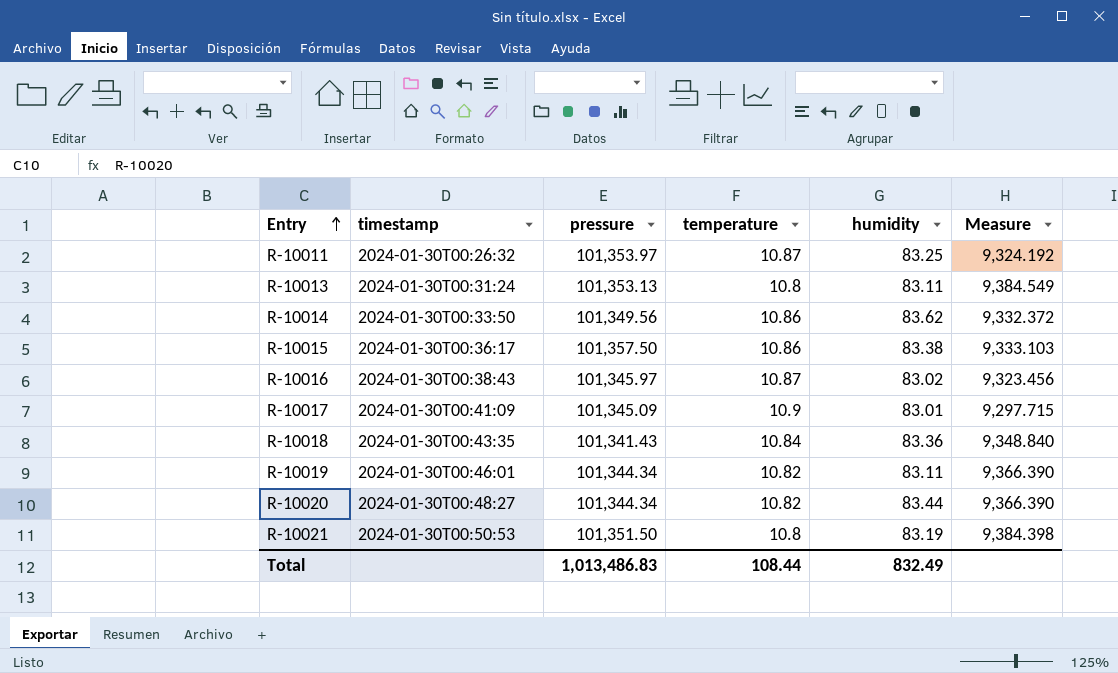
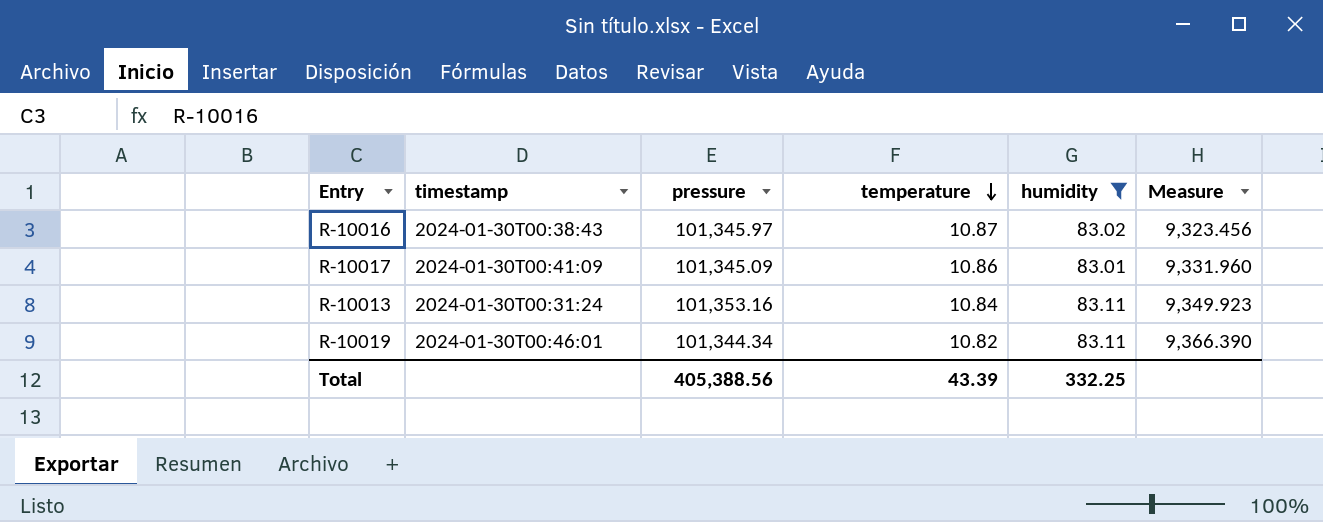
filter: none -> humidity <= 83.11
row order: Entry ascending -> temperature descending
R-10017 | temperature: 10.9 -> 10.86
R-10017 | Measure: 9,297.715 -> 9,331.960
R-10013 | pressure: 101,353.13 -> 101,353.16
R-10013 | temperature: 10.8 -> 10.84
R-10013 | Measure: 9,384.549 -> 9,349.923
Total | pressure: 1,013,486.83 -> 405,388.56
Total | temperature: 108.44 -> 43.39
Total | humidity: 832.49 -> 332.25

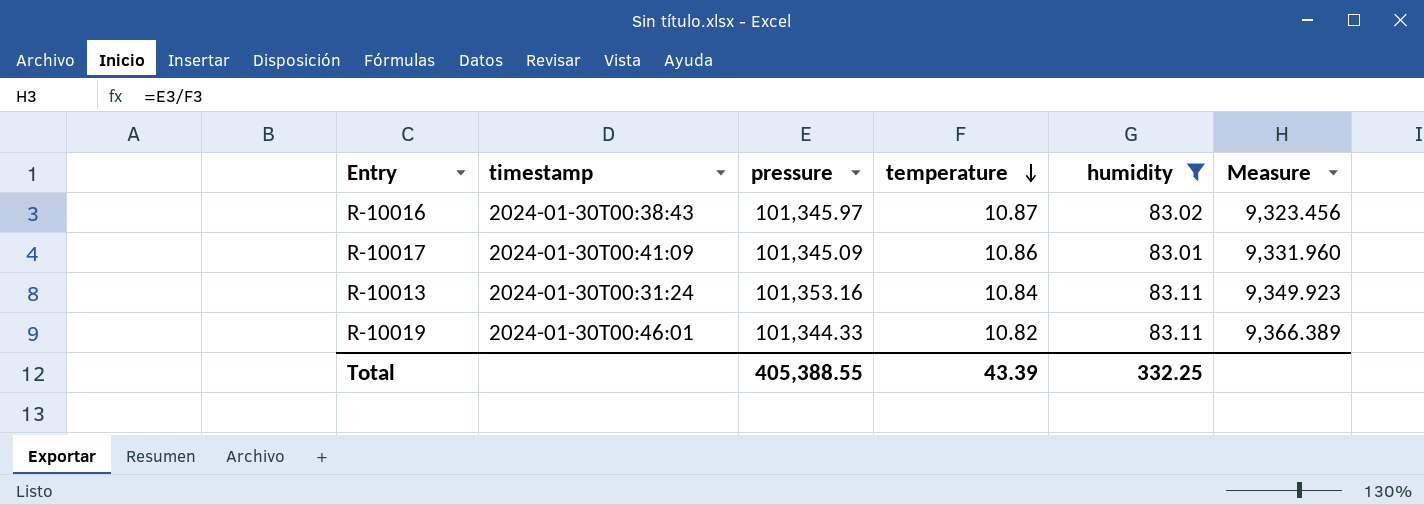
R-10019 | pressure: 101,344.34 -> 101,344.33
R-10019 | Measure: 9,366.390 -> 9,366.389
Total | pressure: 405,388.56 -> 405,388.55

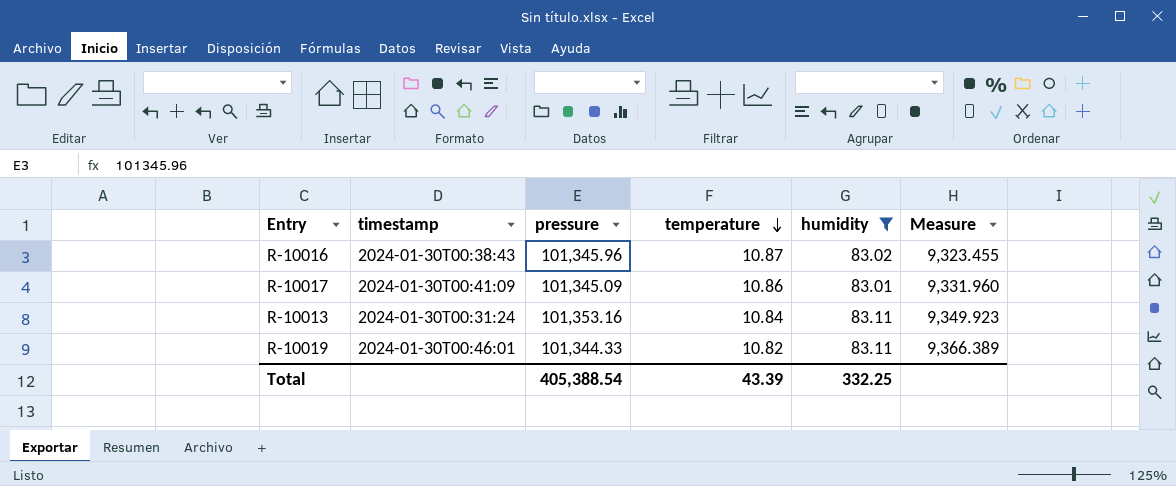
R-10016 | pressure: 101,345.97 -> 101,345.96
R-10016 | Measure: 9,323.456 -> 9,323.455
Total | pressure: 405,388.55 -> 405,388.54

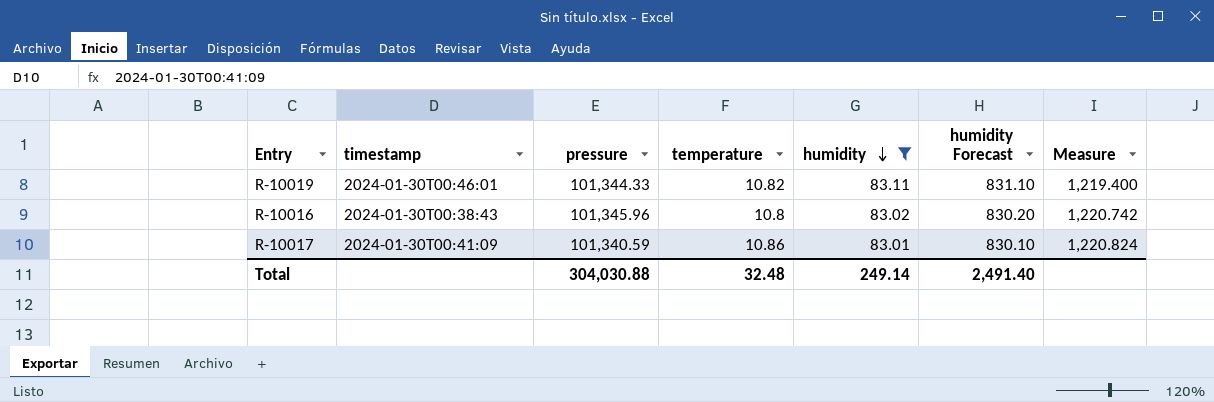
row order: temperature descending -> humidity descending
column humidity Forecast | formula: none -> [humidity] * 10
column Measure | formula: [pressure] / [temperature] -> [pressure] / [humidity]
row R-10013: 2024-01-30T00:31:24 | 101,353.16 | 10.84 | 83.11 | 9,349.923 -> none
R-10016 | temperature: 10.87 -> 10.8
R-10017 | pressure: 101,345.09 -> 101,340.59
Total | pressure: 405,388.54 -> 304,030.88
Total | temperature: 43.39 -> 32.48
Total | humidity: 332.25 -> 249.14

